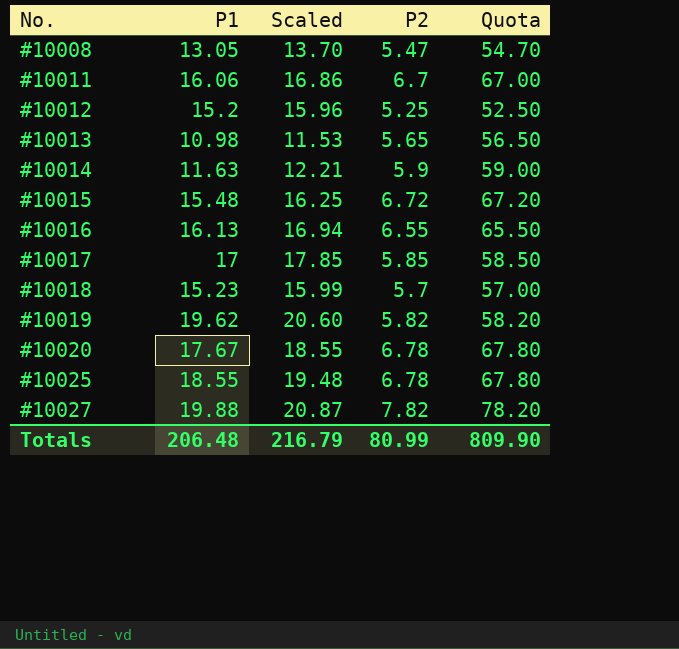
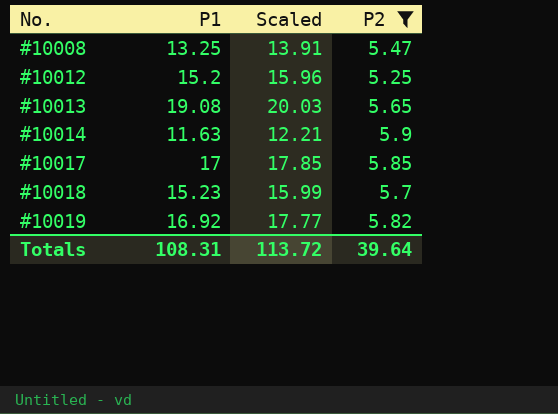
filter: none -> P2 <= 5.9
column Quota | formula: [P2] * 10 -> none
#10008 | P1: 13.05 -> 13.25
#10008 | Scaled: 13.70 -> 13.91
#10013 | P1: 10.98 -> 19.08
#10013 | Scaled: 11.53 -> 20.03
#10019 | P1: 19.62 -> 16.92
#10019 | Scaled: 20.60 -> 17.77
Totals | P1: 206.48 -> 108.31
Totals | Scaled: 216.79 -> 113.72
Totals | P2: 80.99 -> 39.64

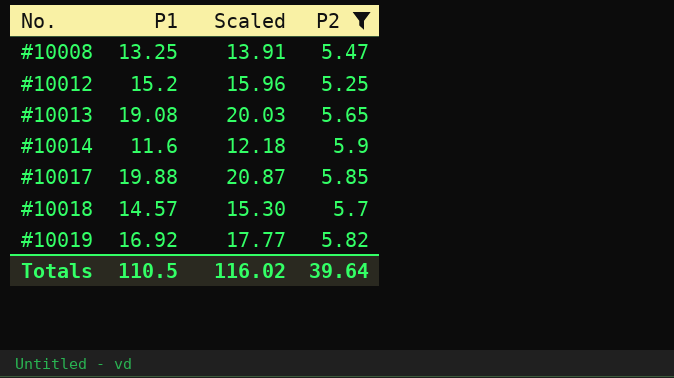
#10014 | P1: 11.63 -> 11.6
#10014 | Scaled: 12.21 -> 12.18
#10017 | P1: 17 -> 19.88
#10017 | Scaled: 17.85 -> 20.87
#10018 | P1: 15.23 -> 14.57
#10018 | Scaled: 15.99 -> 15.30
Totals | P1: 108.31 -> 110.5
Totals | Scaled: 113.72 -> 116.02

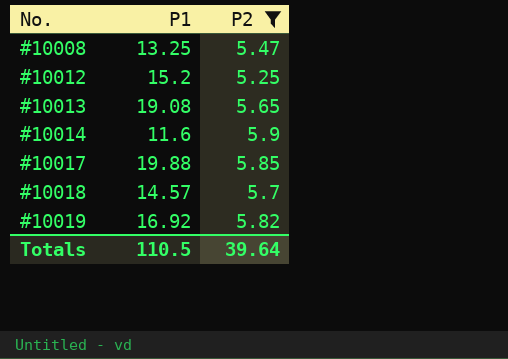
column Scaled | formula: [P1] * 1.05 -> none

